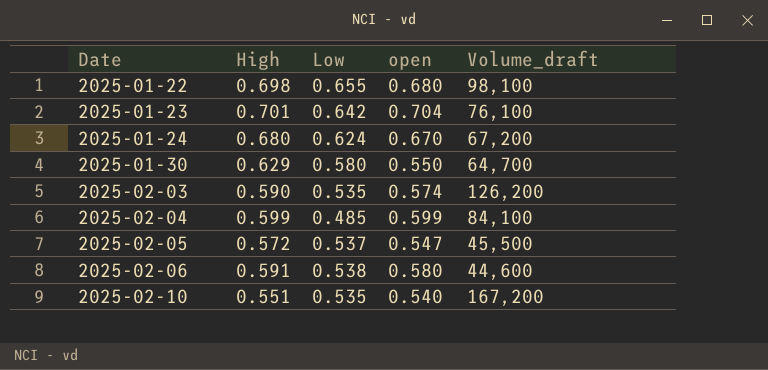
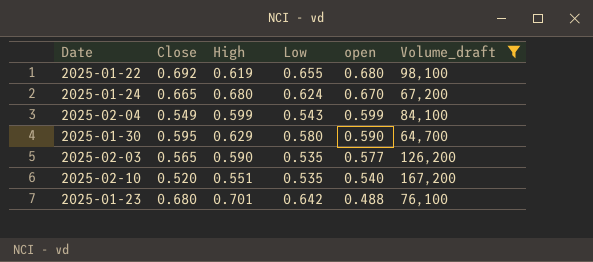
filter: none -> Volume_draft >= 64,700
row order: Date ascending -> open descending
column Close | position: none -> 2
2025-01-22 | High: 0.698 -> 0.619
2025-02-04 | Low: 0.485 -> 0.543
2025-01-30 | open: 0.550 -> 0.590
2025-02-03 | open: 0.574 -> 0.577
2025-01-23 | open: 0.704 -> 0.488

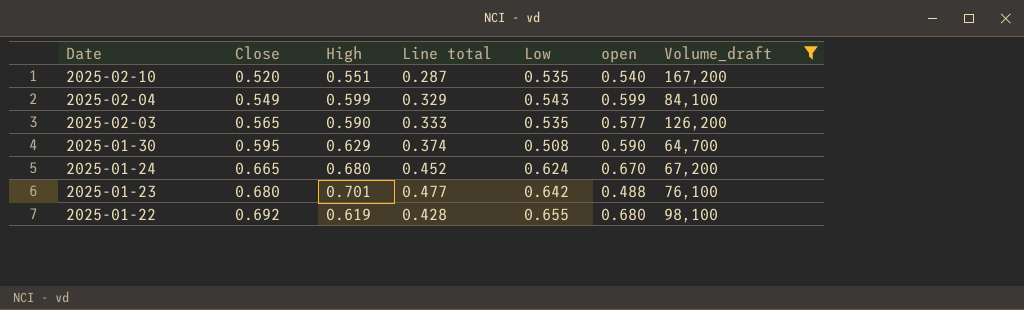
row order: open descending -> Date descending
column Line total | formula: none -> [Close] * [High]
2025-01-30 | Low: 0.580 -> 0.508

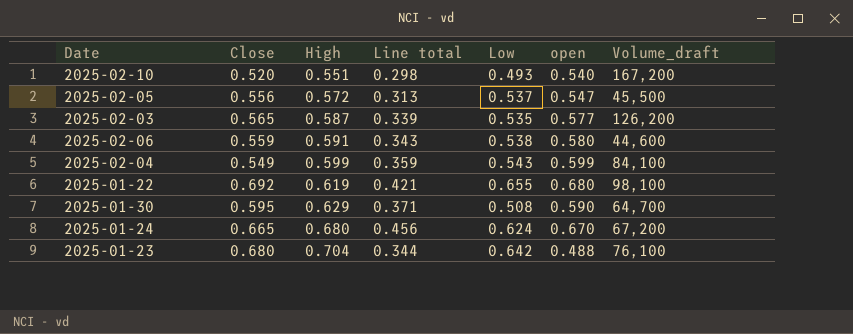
filter: Volume_draft >= 64,700 -> none
row order: Date descending -> High ascending
column Line total | formula: [Close] * [High] -> [High] * [open]
2025-02-10 | Low: 0.535 -> 0.493
2025-02-03 | High: 0.590 -> 0.587
2025-01-23 | High: 0.701 -> 0.704

